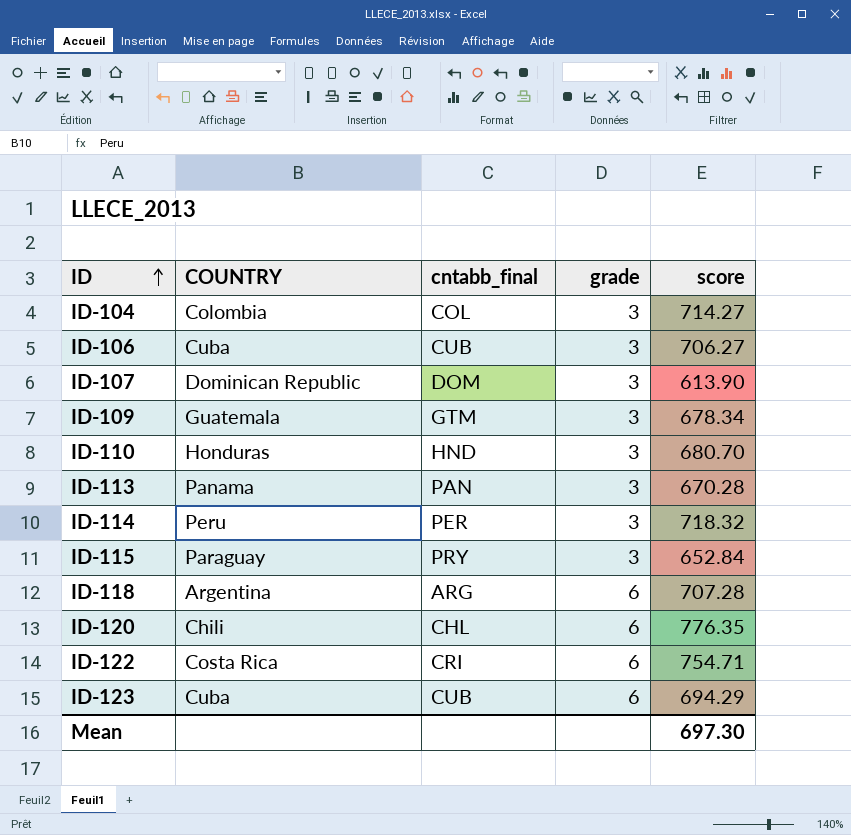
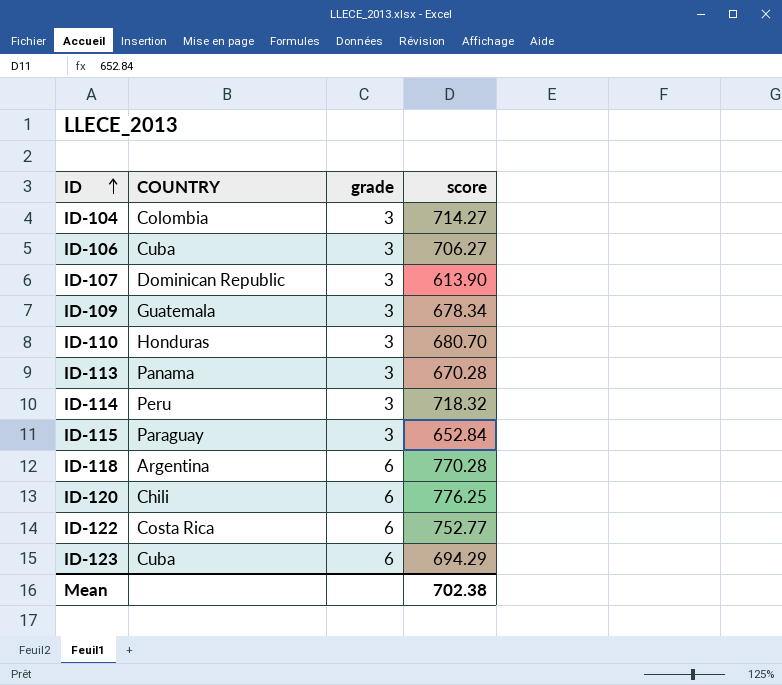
column cntabb_final | position: 3 -> none
ID-118 | score: 707.28 -> 770.28
ID-120 | score: 776.35 -> 776.25
ID-122 | score: 754.71 -> 752.77
Mean | score: 697.30 -> 702.38

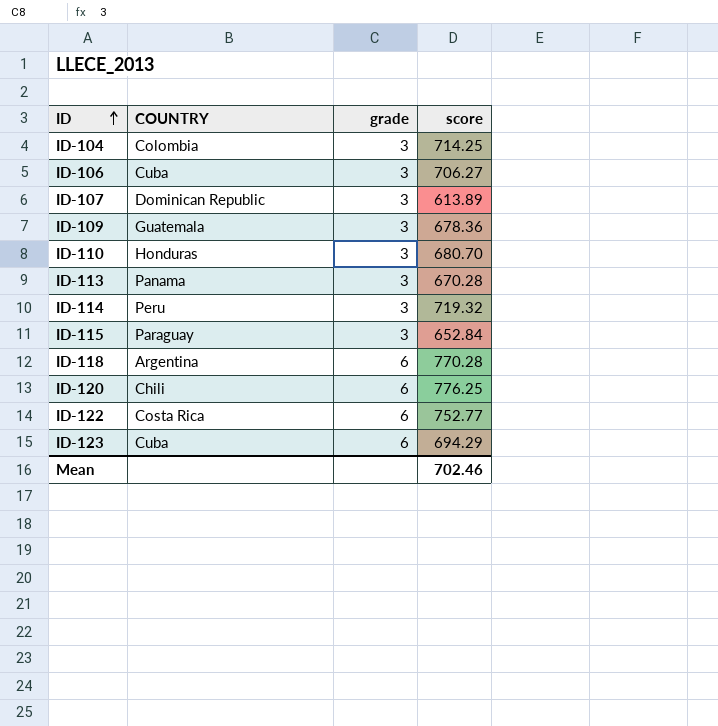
ID-104 | score: 714.27 -> 714.25
ID-107 | score: 613.90 -> 613.89
ID-109 | score: 678.34 -> 678.36
ID-114 | score: 718.32 -> 719.32
Mean | score: 702.38 -> 702.46

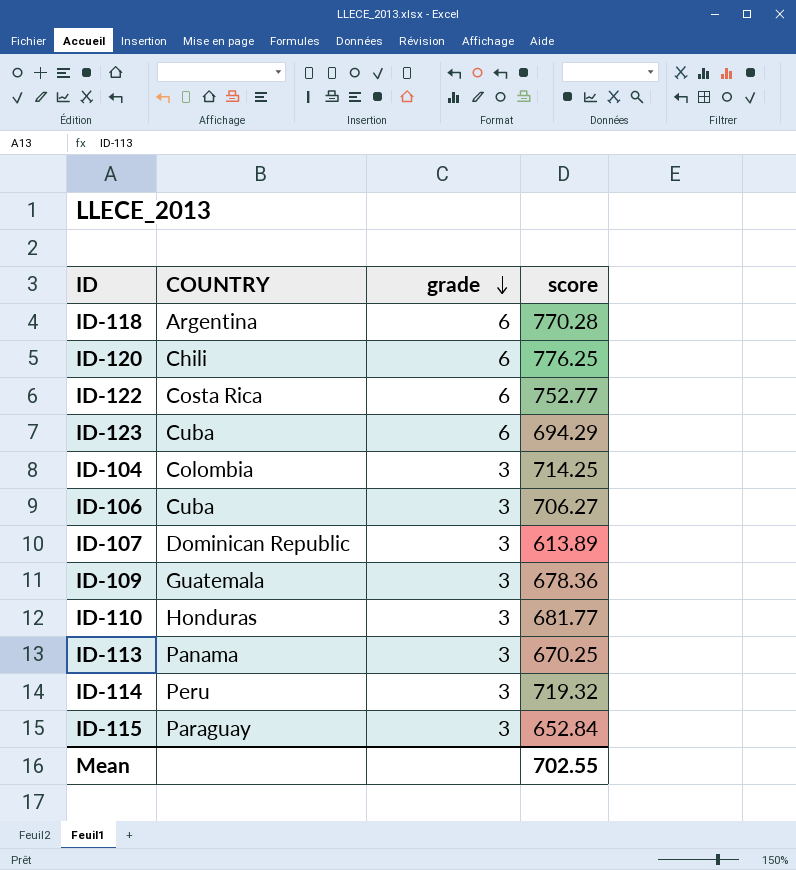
row order: ID ascending -> grade descending
ID-110 | score: 680.70 -> 681.77
ID-113 | score: 670.28 -> 670.25
Mean | score: 702.46 -> 702.55

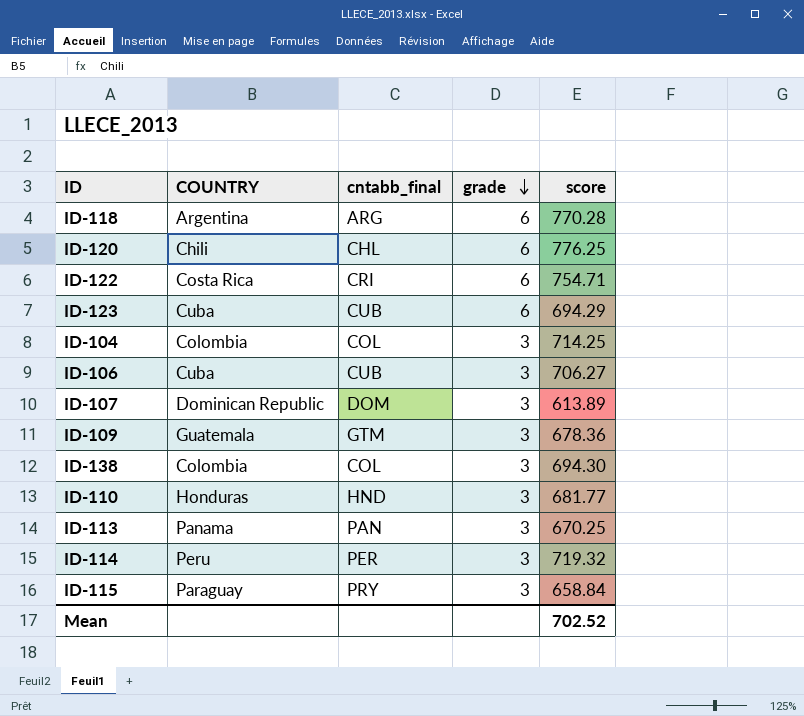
column cntabb_final | position: none -> 3
ID-122 | score: 752.77 -> 754.71
row ID-138: none -> Colombia | COL | 3 | 694.30
ID-115 | score: 652.84 -> 658.84
Mean | score: 702.55 -> 702.52

